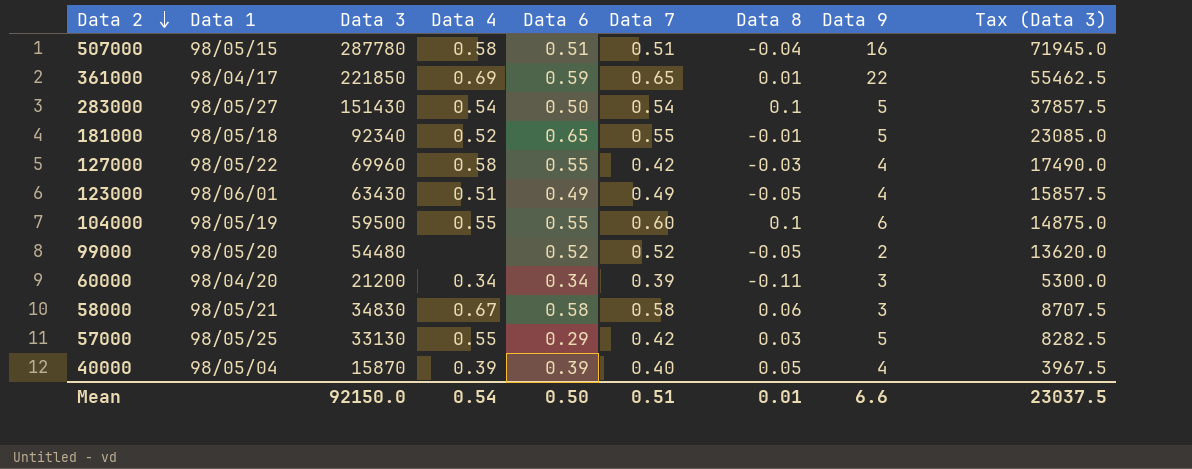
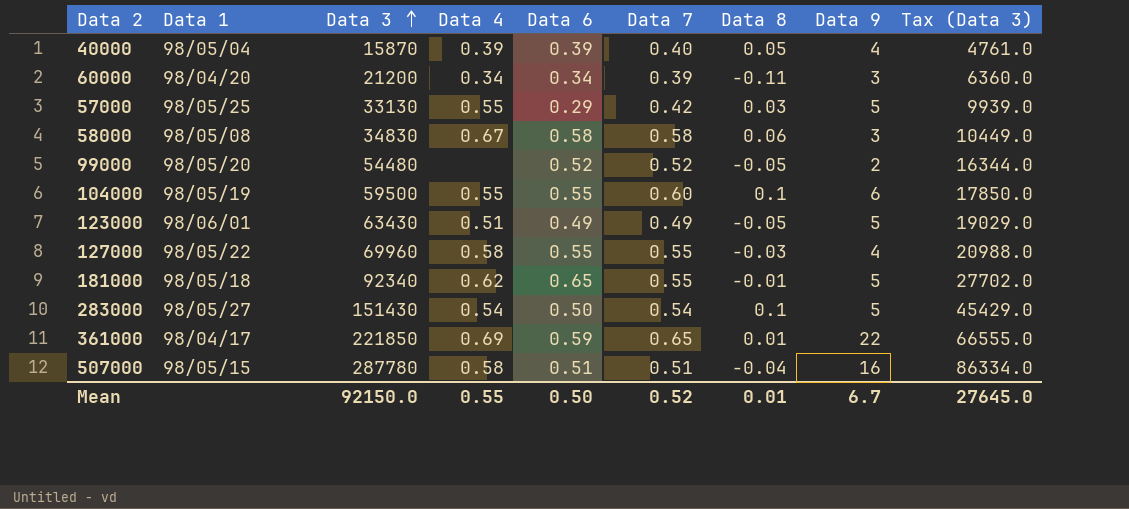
row order: Data 2 descending -> Data 3 ascending
column Tax (Data 3) | formula: [Data 3] * 0.25 -> [Data 3] * 0.3
58000 | Data 1: 98/05/21 -> 98/05/08
123000 | Data 9: 4 -> 5
127000 | Data 7: 0.42 -> 0.55
181000 | Data 4: 0.52 -> 0.62
Mean | Data 4: 0.54 -> 0.55
Mean | Data 7: 0.51 -> 0.52
Mean | Data 9: 6.6 -> 6.7
Mean | Tax (Data 3): 23037.5 -> 27645.0

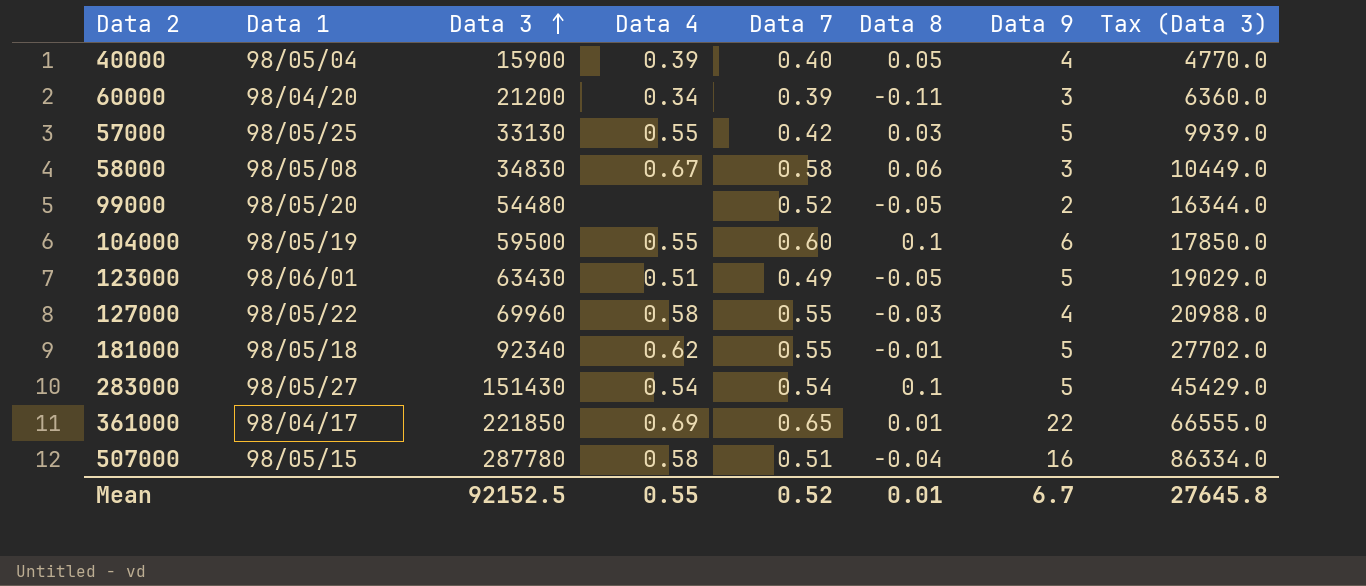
column Data 6 | position: 5 -> none
40000 | Data 3: 15870 -> 15900
40000 | Tax (Data 3): 4761.0 -> 4770.0
Mean | Data 3: 92150.0 -> 92152.5
Mean | Tax (Data 3): 27645.0 -> 27645.8

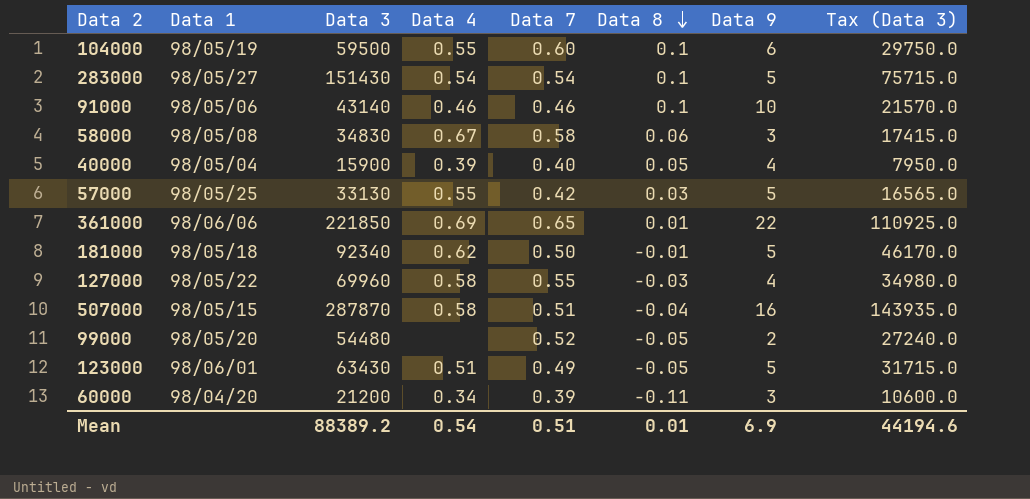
row order: Data 3 ascending -> Data 8 descending
column Tax (Data 3) | formula: [Data 3] * 0.3 -> [Data 3] * 0.5
row 91000: none -> 98/05/06 | 43140 | 0.46 | 0.46 | 0.1 | 10 | 21570.0
361000 | Data 1: 98/04/17 -> 98/06/06
181000 | Data 7: 0.55 -> 0.50
507000 | Data 3: 287780 -> 287870
Mean | Data 3: 92152.5 -> 88389.2
Mean | Data 4: 0.55 -> 0.54
Mean | Data 7: 0.52 -> 0.51
Mean | Data 9: 6.7 -> 6.9
Mean | Tax (Data 3): 27645.8 -> 44194.6

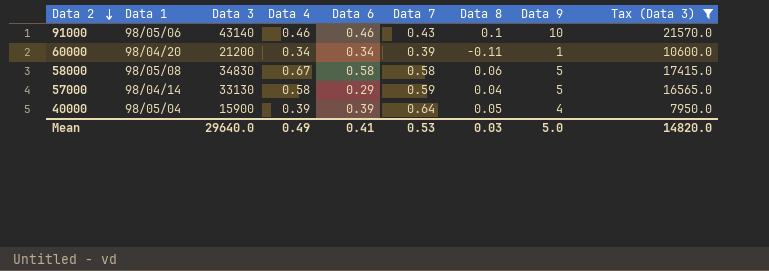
filter: none -> Tax (Data 3) <= 21570.0
row order: Data 8 descending -> Data 2 descending
column Data 6 | position: none -> 5
91000 | Data 7: 0.46 -> 0.43
60000 | Data 9: 3 -> 1
58000 | Data 9: 3 -> 5
57000 | Data 1: 98/05/25 -> 98/04/14
57000 | Data 4: 0.55 -> 0.58
57000 | Data 7: 0.42 -> 0.59
57000 | Data 8: 0.03 -> 0.04
40000 | Data 7: 0.40 -> 0.64
Mean | Data 3: 88389.2 -> 29640.0
Mean | Data 4: 0.54 -> 0.49
Mean | Data 7: 0.51 -> 0.53
Mean | Data 8: 0.01 -> 0.03
Mean | Data 9: 6.9 -> 5.0
Mean | Tax (Data 3): 44194.6 -> 14820.0

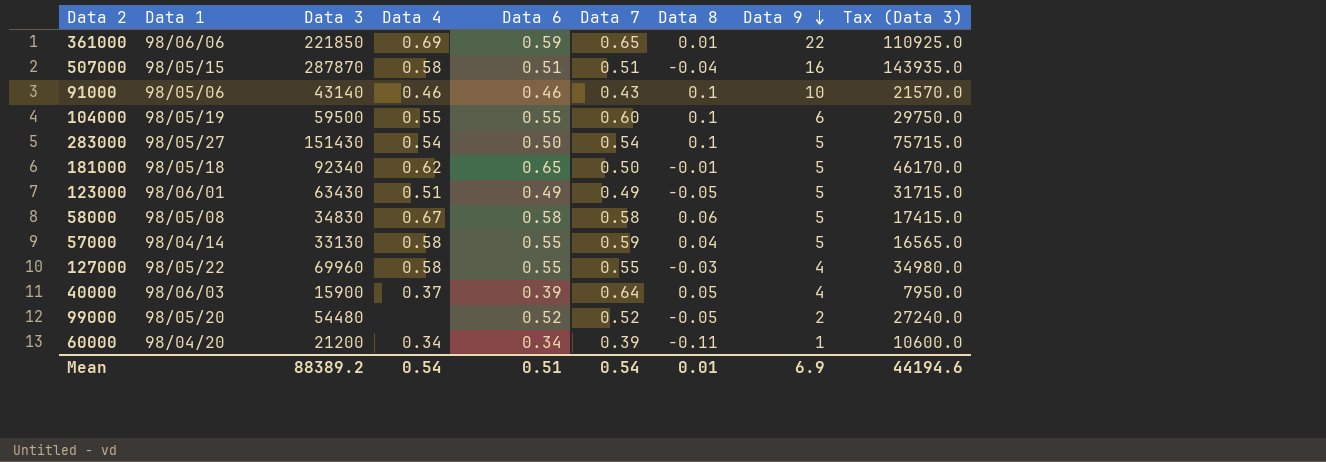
filter: Tax (Data 3) <= 21570.0 -> none
row order: Data 2 descending -> Data 9 descending
57000 | Data 6: 0.29 -> 0.55
40000 | Data 1: 98/05/04 -> 98/06/03
40000 | Data 4: 0.39 -> 0.37
Mean | Data 3: 29640.0 -> 88389.2
Mean | Data 4: 0.49 -> 0.54
Mean | Data 6: 0.41 -> 0.51
Mean | Data 7: 0.53 -> 0.54
Mean | Data 8: 0.03 -> 0.01
Mean | Data 9: 5.0 -> 6.9
Mean | Tax (Data 3): 14820.0 -> 44194.6

